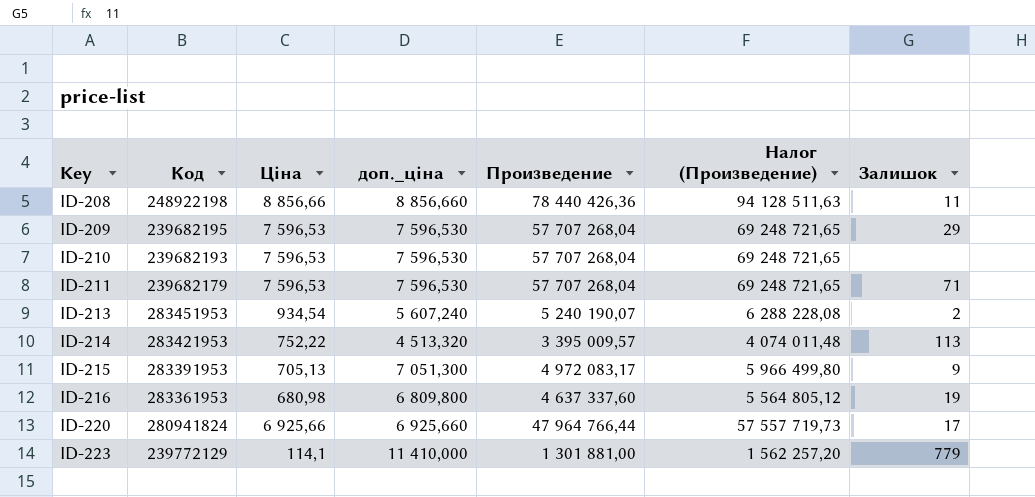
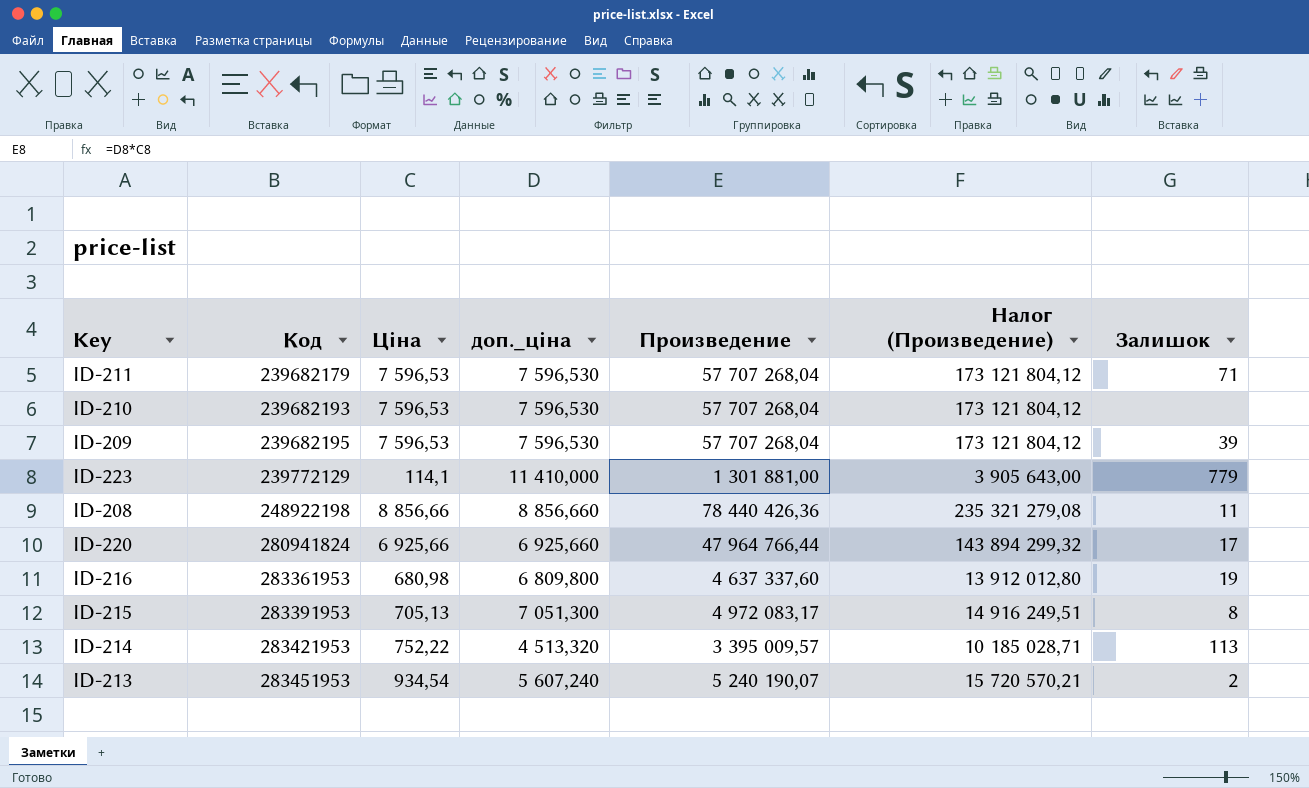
row order: Key ascending -> Код ascending
column Налог (Произведение) | formula: [Произведение] * 1,2 -> [Произведение] * 3
ID-209 | Залишок: 29 -> 39
ID-215 | Залишок: 9 -> 8

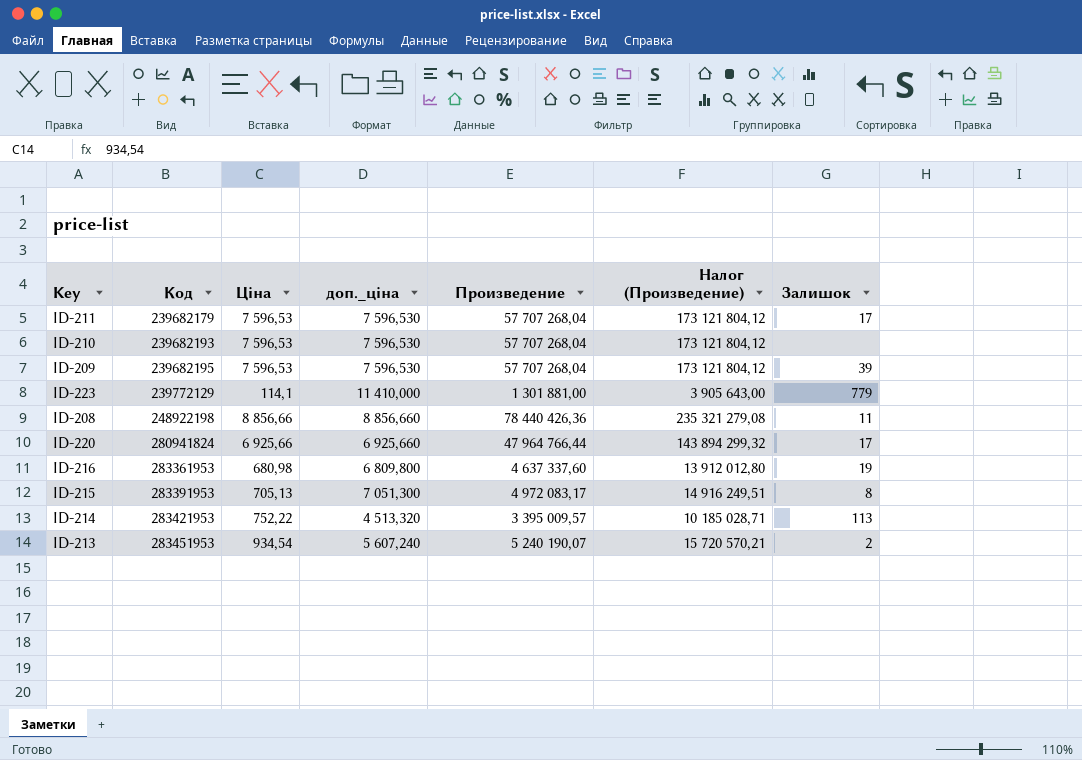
ID-211 | Залишок: 71 -> 17

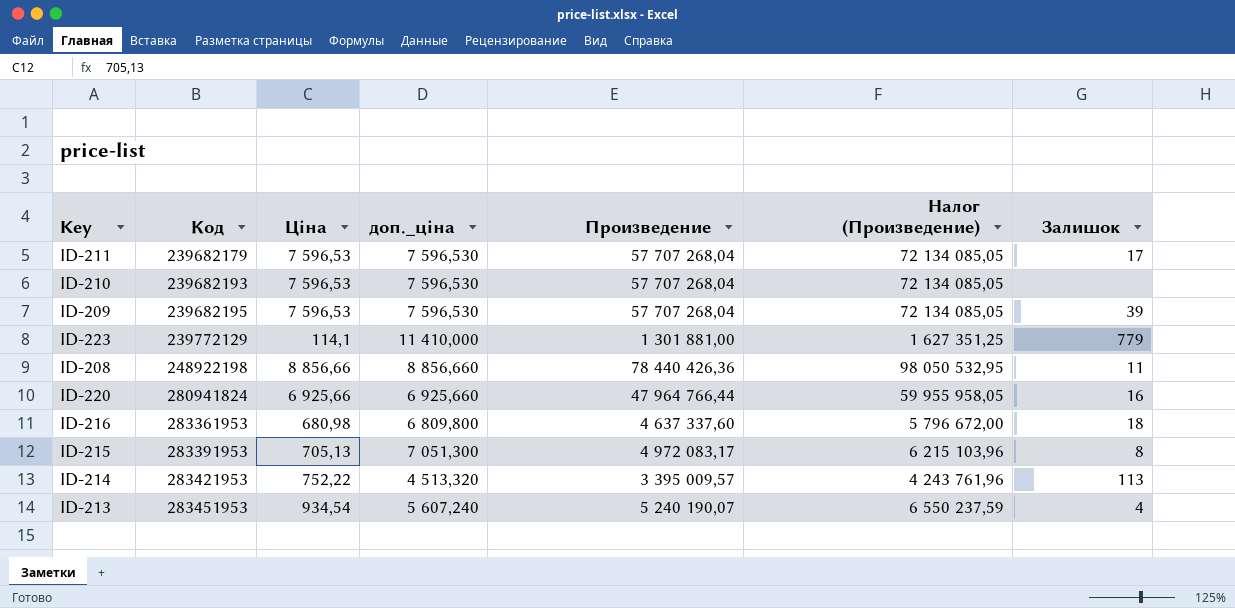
column Налог (Произведение) | formula: [Произведение] * 3 -> [Произведение] * 1,25
ID-220 | Залишок: 17 -> 16
ID-216 | Залишок: 19 -> 18
ID-213 | Залишок: 2 -> 4

